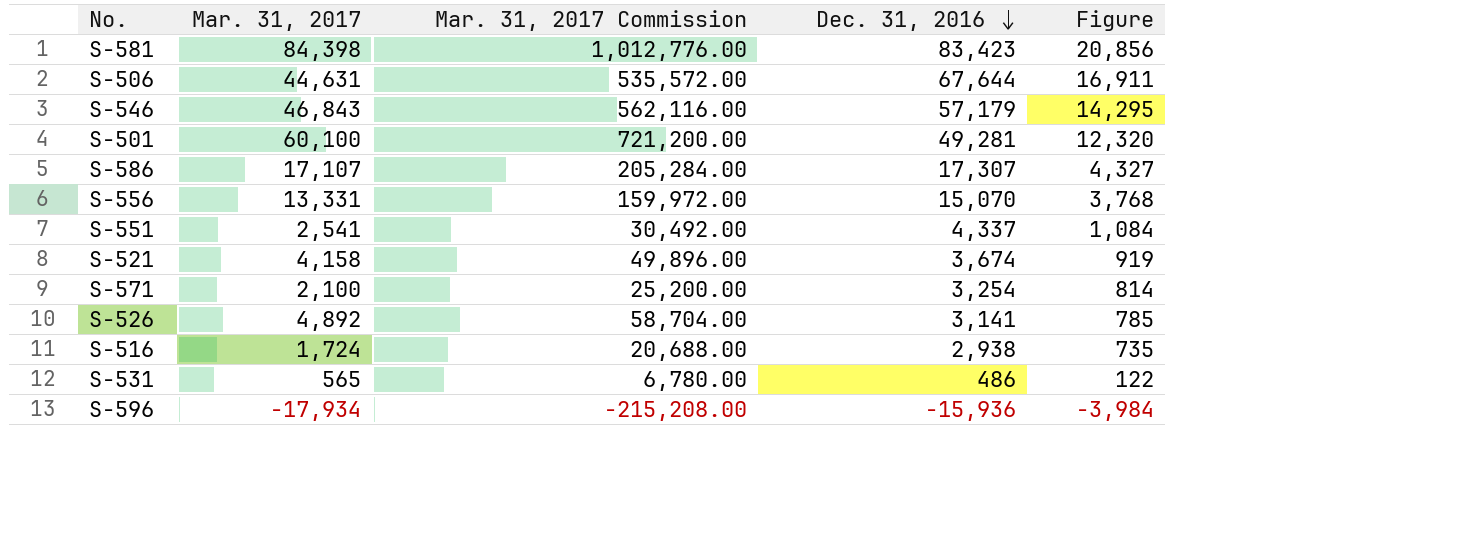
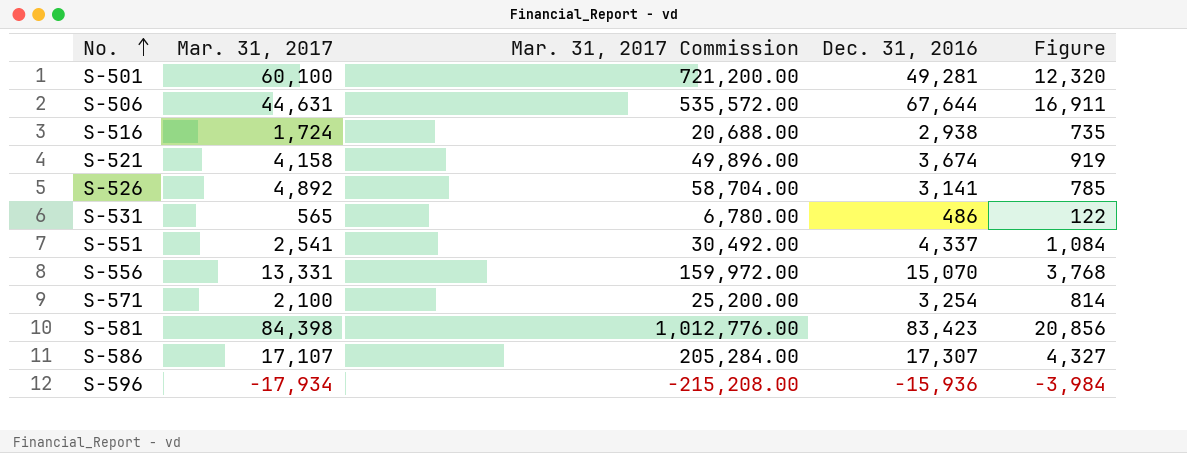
row order: Dec. 31, 2016 descending -> No. ascending
row S-546: 46,843 | 562,116.00 | 57,179 | 14,295 -> none

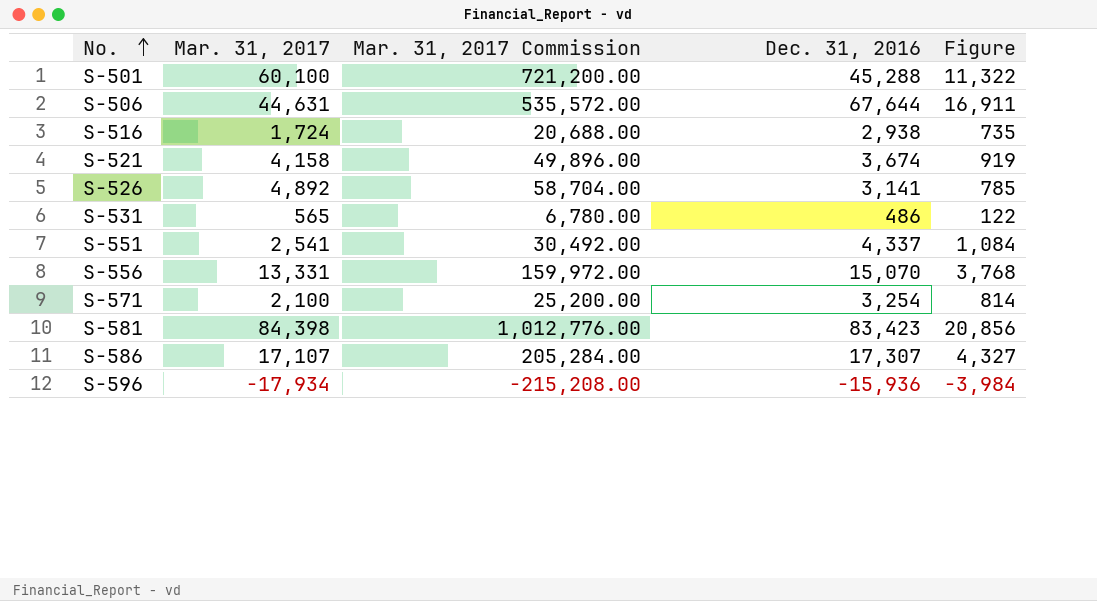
S-501 | Dec. 31, 2016: 49,281 -> 45,288
S-501 | Figure: 12,320 -> 11,322

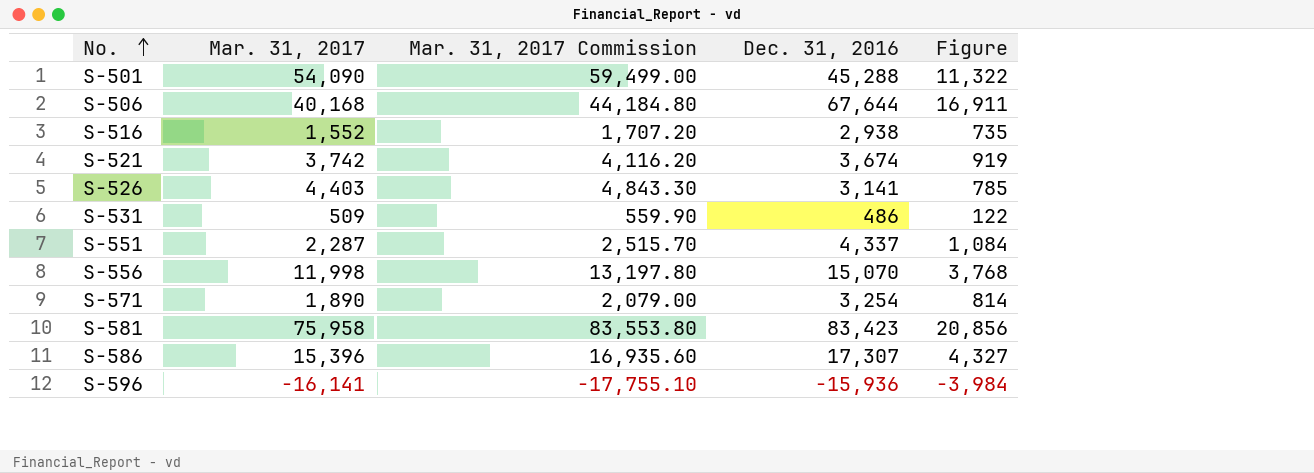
column Mar. 31, 2017 Commission | formula: [Mar. 31, 2017] * 12 -> [Mar. 31, 2017] * 1.1
S-501 | Mar. 31, 2017: 60,100 -> 54,090
S-506 | Mar. 31, 2017: 44,631 -> 40,168
S-516 | Mar. 31, 2017: 1,724 -> 1,552
S-521 | Mar. 31, 2017: 4,158 -> 3,742
S-526 | Mar. 31, 2017: 4,892 -> 4,403
S-531 | Mar. 31, 2017: 565 -> 509
S-551 | Mar. 31, 2017: 2,541 -> 2,287
S-556 | Mar. 31, 2017: 13,331 -> 11,998
S-571 | Mar. 31, 2017: 2,100 -> 1,890
S-581 | Mar. 31, 2017: 84,398 -> 75,958
S-586 | Mar. 31, 2017: 17,107 -> 15,396
S-596 | Mar. 31, 2017: -17,934 -> -16,141

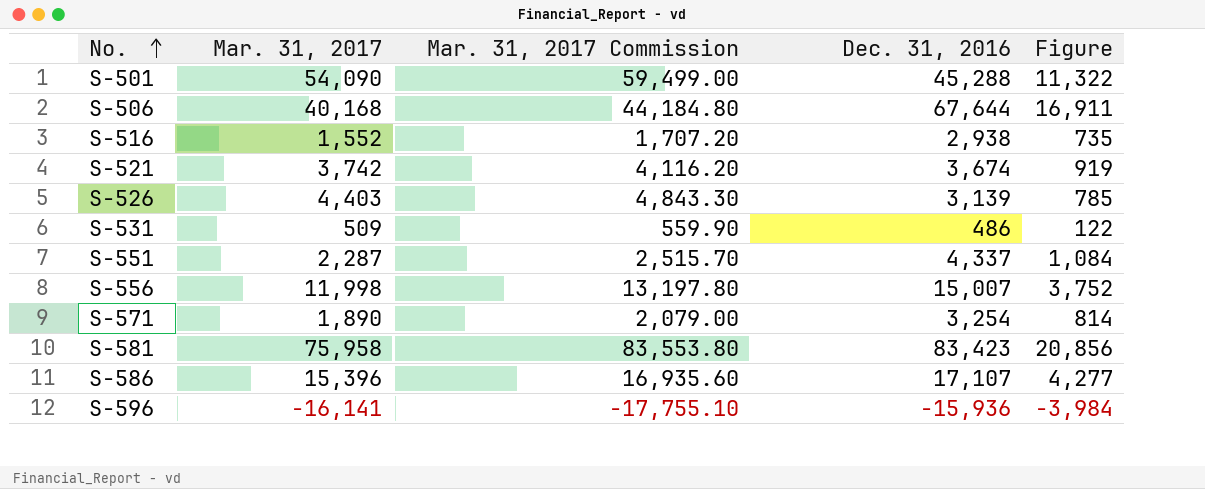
S-526 | Dec. 31, 2016: 3,141 -> 3,139
S-556 | Dec. 31, 2016: 15,070 -> 15,007
S-556 | Figure: 3,768 -> 3,752
S-586 | Dec. 31, 2016: 17,307 -> 17,107
S-586 | Figure: 4,327 -> 4,277

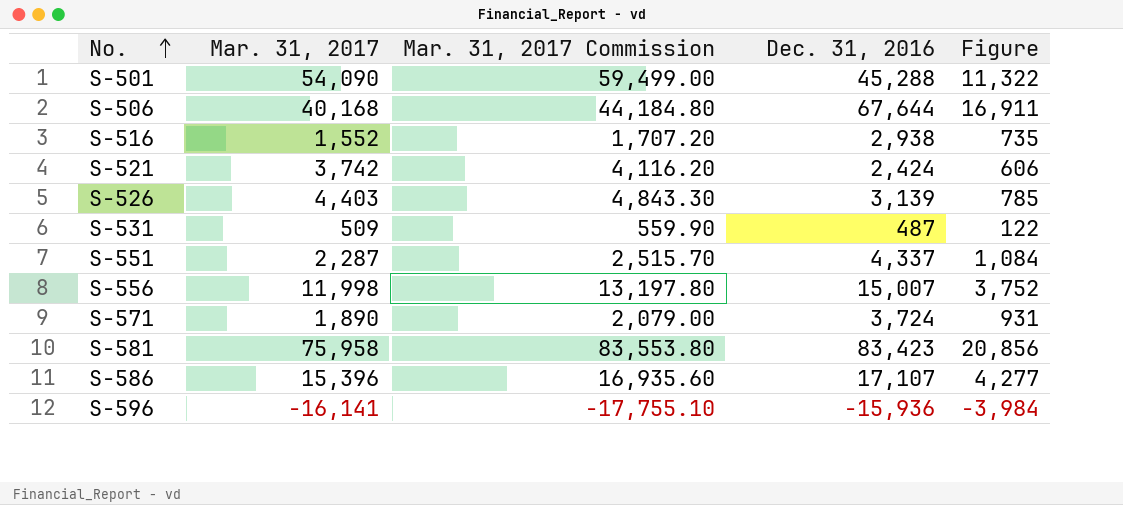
S-521 | Dec. 31, 2016: 3,674 -> 2,424
S-521 | Figure: 919 -> 606
S-531 | Dec. 31, 2016: 486 -> 487
S-571 | Dec. 31, 2016: 3,254 -> 3,724
S-571 | Figure: 814 -> 931

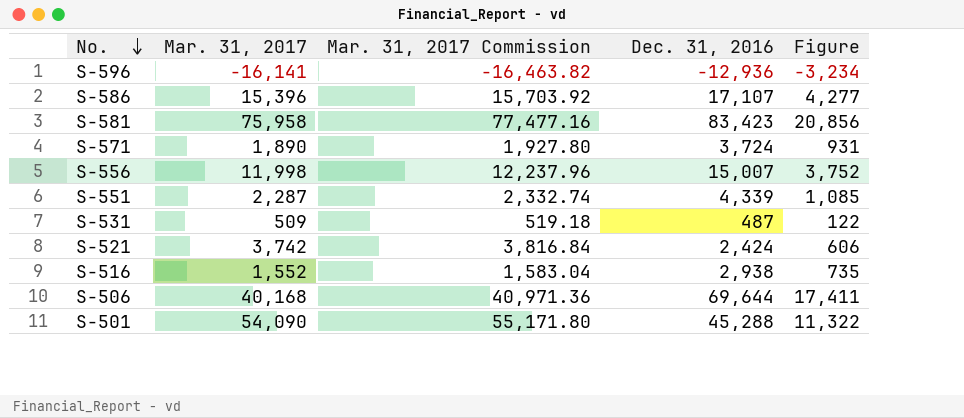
row order: No. ascending -> No. descending
column Mar. 31, 2017 Commission | formula: [Mar. 31, 2017] * 1.1 -> [Mar. 31, 2017] * 1.02
row S-526: 4,403 | 4,843.30 | 3,139 | 785 -> none
S-596 | Dec. 31, 2016: -15,936 -> -12,936
S-596 | Figure: -3,984 -> -3,234
S-551 | Dec. 31, 2016: 4,337 -> 4,339
S-551 | Figure: 1,084 -> 1,085
S-506 | Dec. 31, 2016: 67,644 -> 69,644
S-506 | Figure: 16,911 -> 17,411

